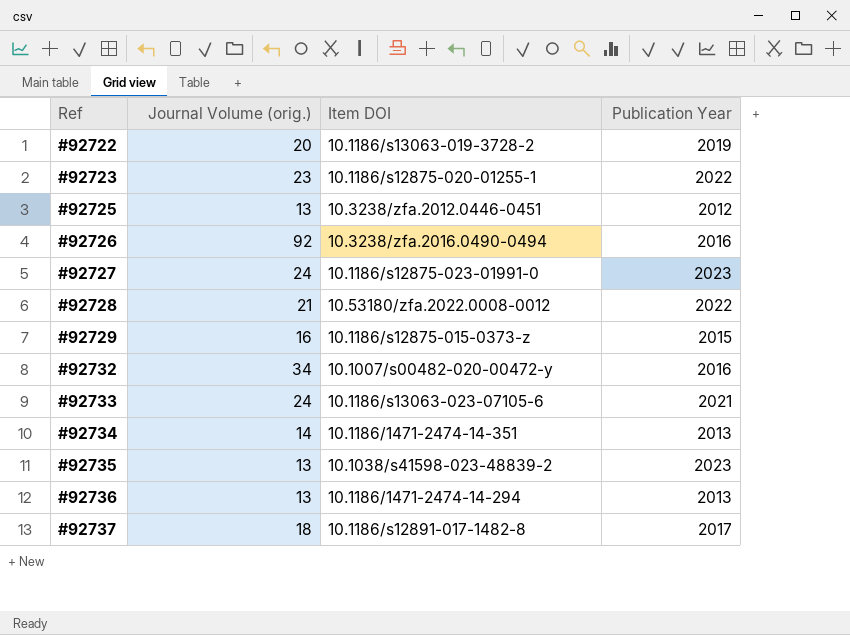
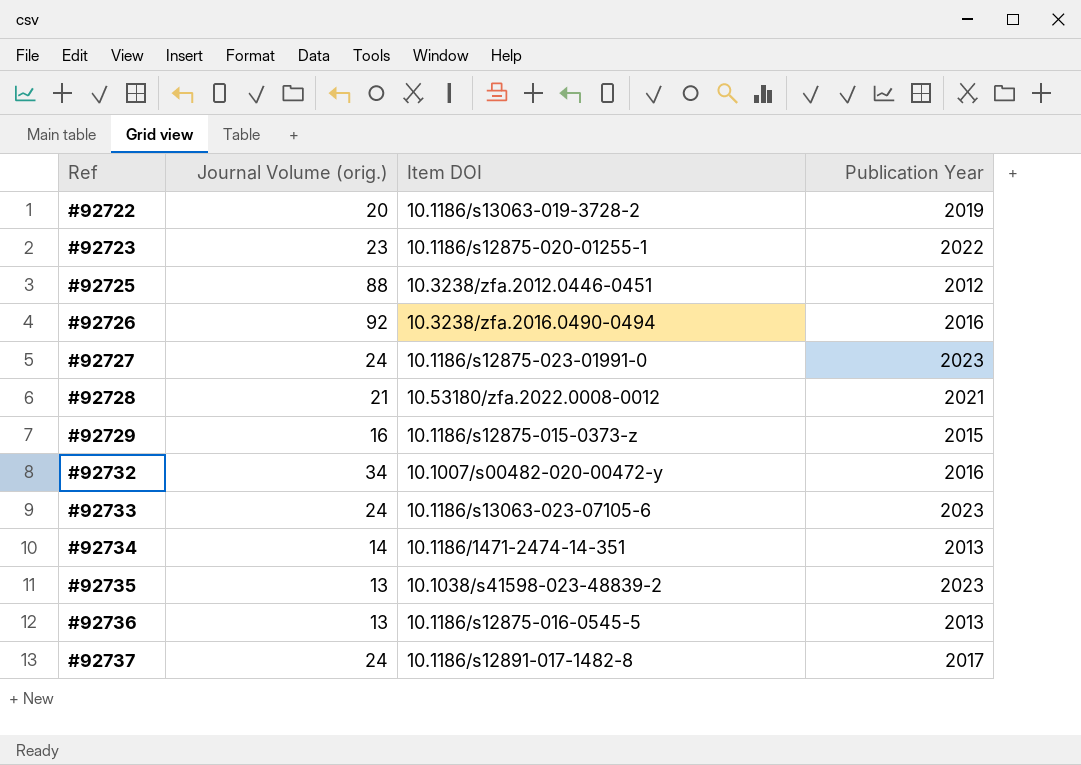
#92725 | Journal Volume (orig.): 13 -> 88
#92728 | Publication Year: 2022 -> 2021
#92733 | Publication Year: 2021 -> 2023
#92736 | Item DOI: 10.1186/1471-2474-14-294 -> 10.1186/s12875-016-0545-5
#92737 | Journal Volume (orig.): 18 -> 24

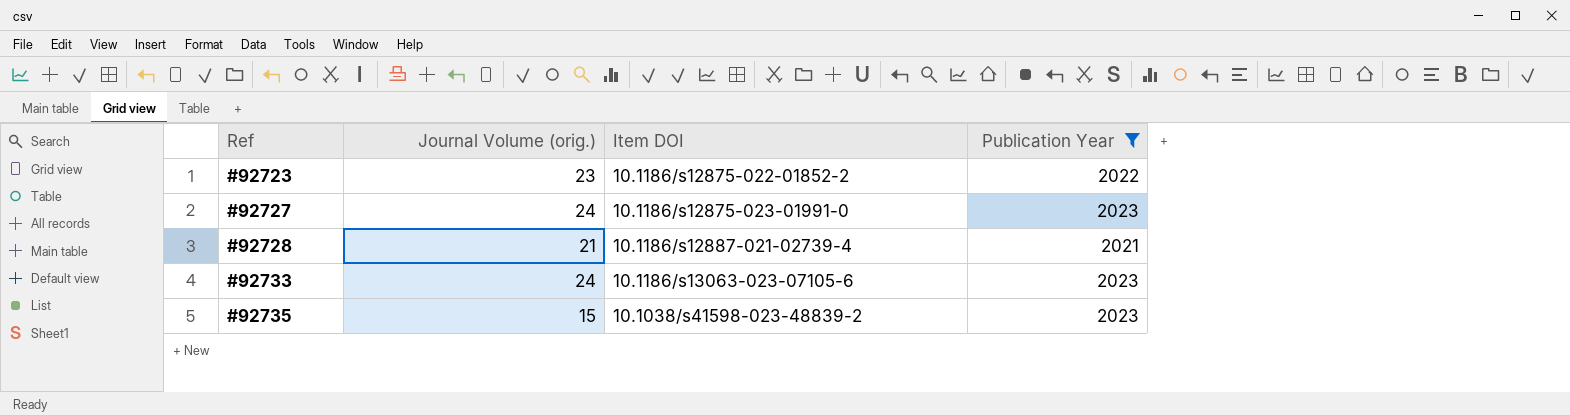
filter: none -> Publication Year >= 2021
#92723 | Item DOI: 10.1186/s12875-020-01255-1 -> 10.1186/s12875-022-01852-2
#92728 | Item DOI: 10.53180/zfa.2022.0008-0012 -> 10.1186/s12887-021-02739-4
#92735 | Journal Volume (orig.): 13 -> 15

